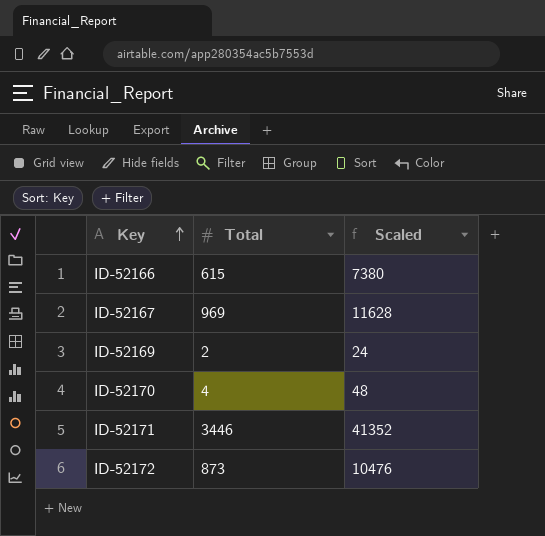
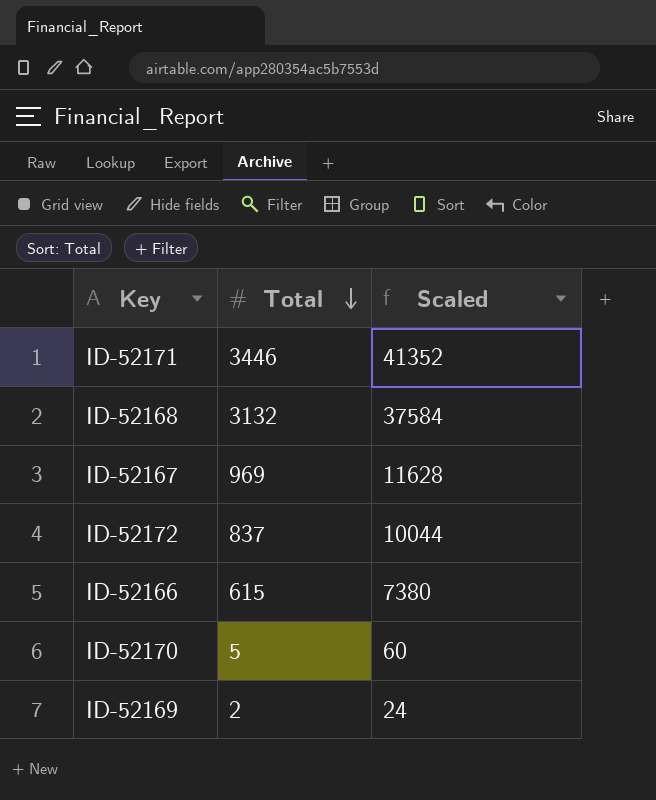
row order: Key ascending -> Total descending
row ID-52168: none -> 3132 | 37584
ID-52172 | Total: 873 -> 837
ID-52172 | Scaled: 10476 -> 10044
ID-52170 | Total: 4 -> 5
ID-52170 | Scaled: 48 -> 60

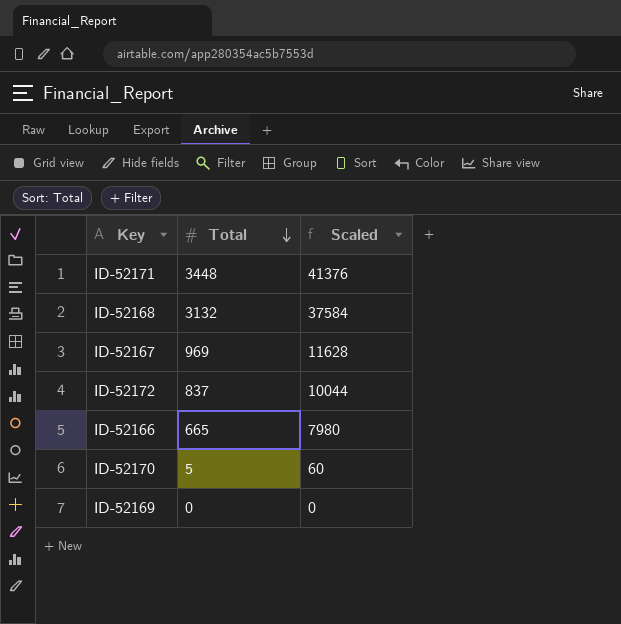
ID-52171 | Total: 3446 -> 3448
ID-52171 | Scaled: 41352 -> 41376
ID-52166 | Total: 615 -> 665
ID-52166 | Scaled: 7380 -> 7980
ID-52169 | Total: 2 -> 0
ID-52169 | Scaled: 24 -> 0

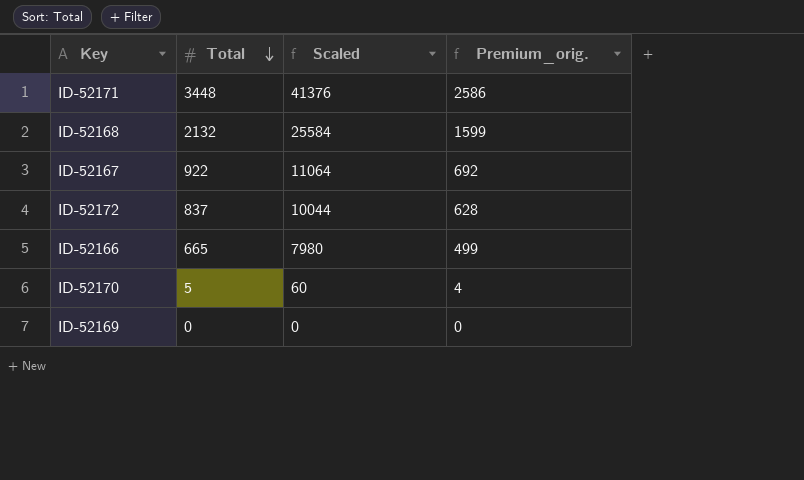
column Premium_orig. | formula: none -> [Total] * 0.75
ID-52168 | Total: 3132 -> 2132
ID-52168 | Scaled: 37584 -> 25584
ID-52167 | Total: 969 -> 922
ID-52167 | Scaled: 11628 -> 11064

